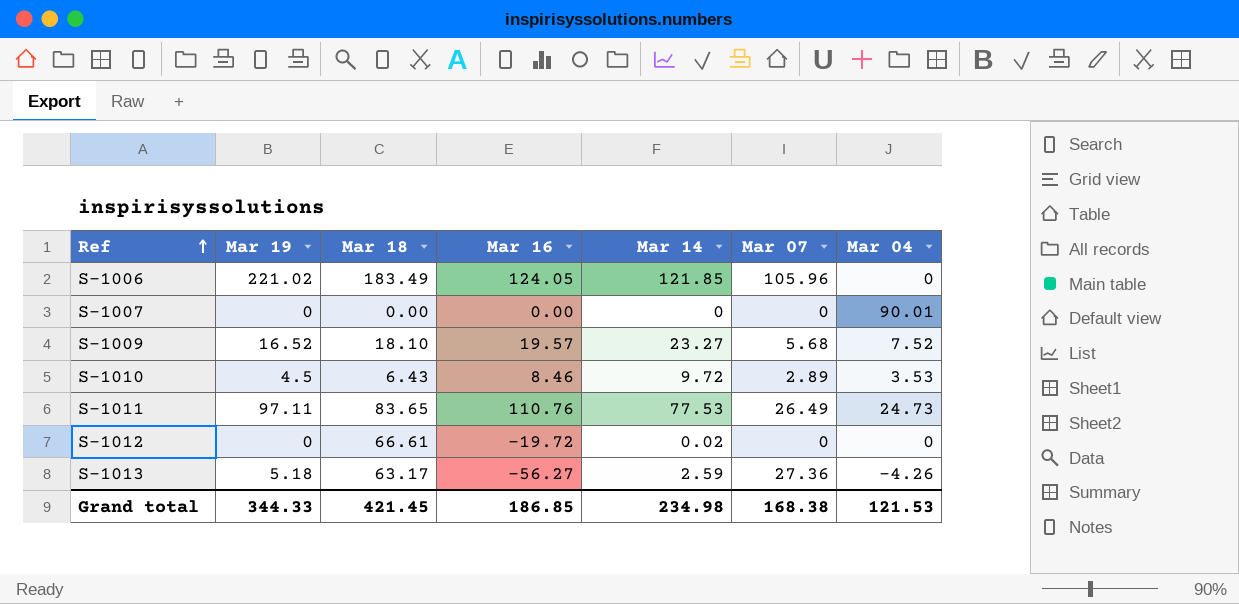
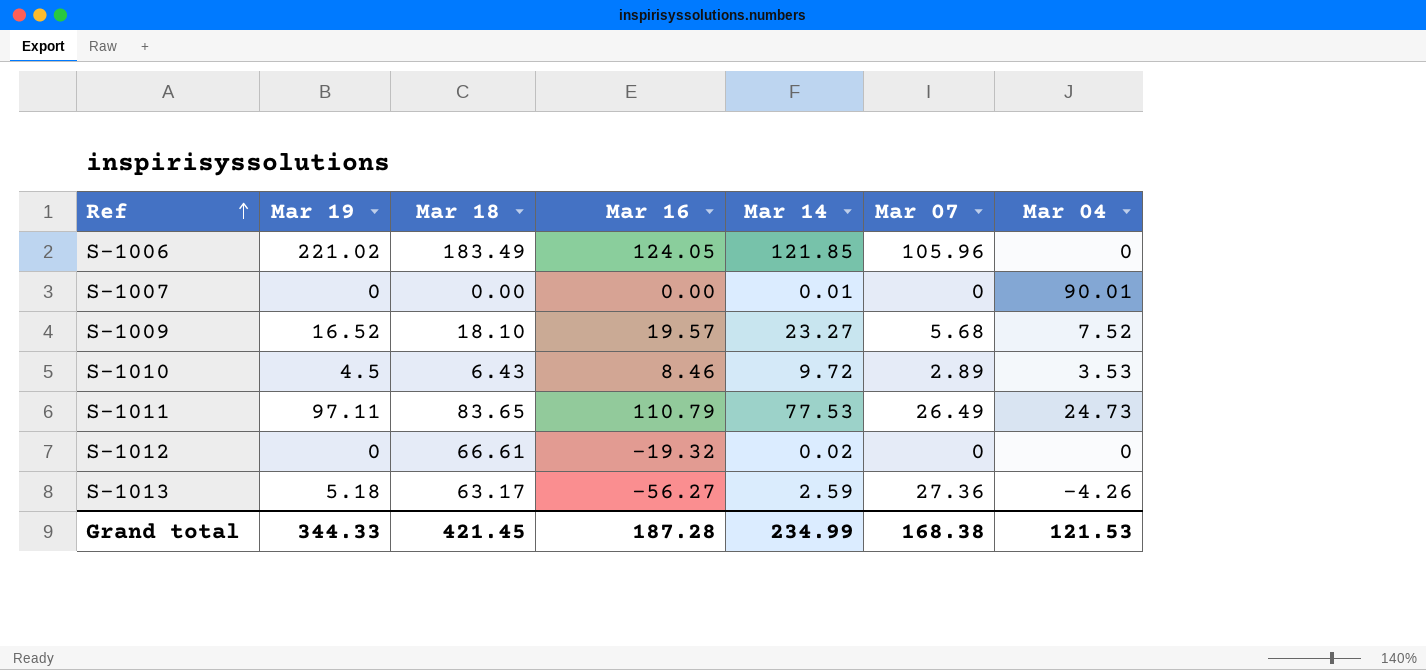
S-1007 | Mar 14: 0 -> 0.01
S-1011 | Mar 16: 110.76 -> 110.79
S-1012 | Mar 16: -19.72 -> -19.32
Grand total | Mar 16: 186.85 -> 187.28
Grand total | Mar 14: 234.98 -> 234.99

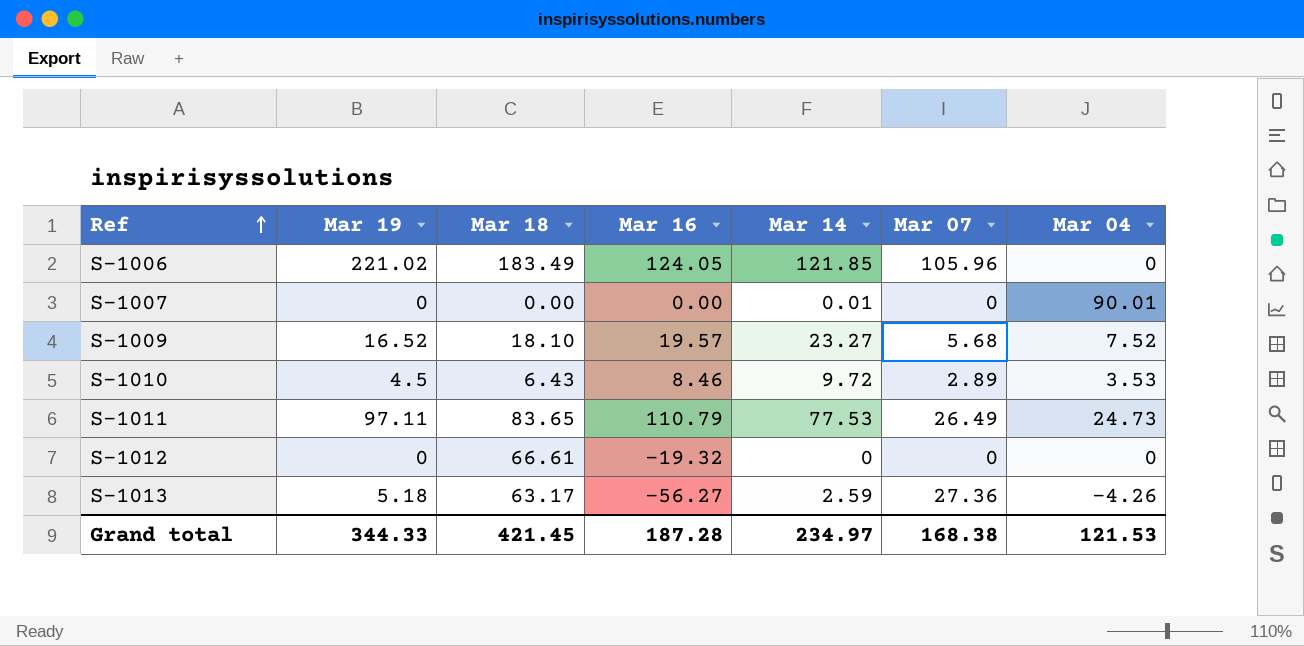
S-1012 | Mar 14: 0.02 -> 0
Grand total | Mar 14: 234.99 -> 234.97

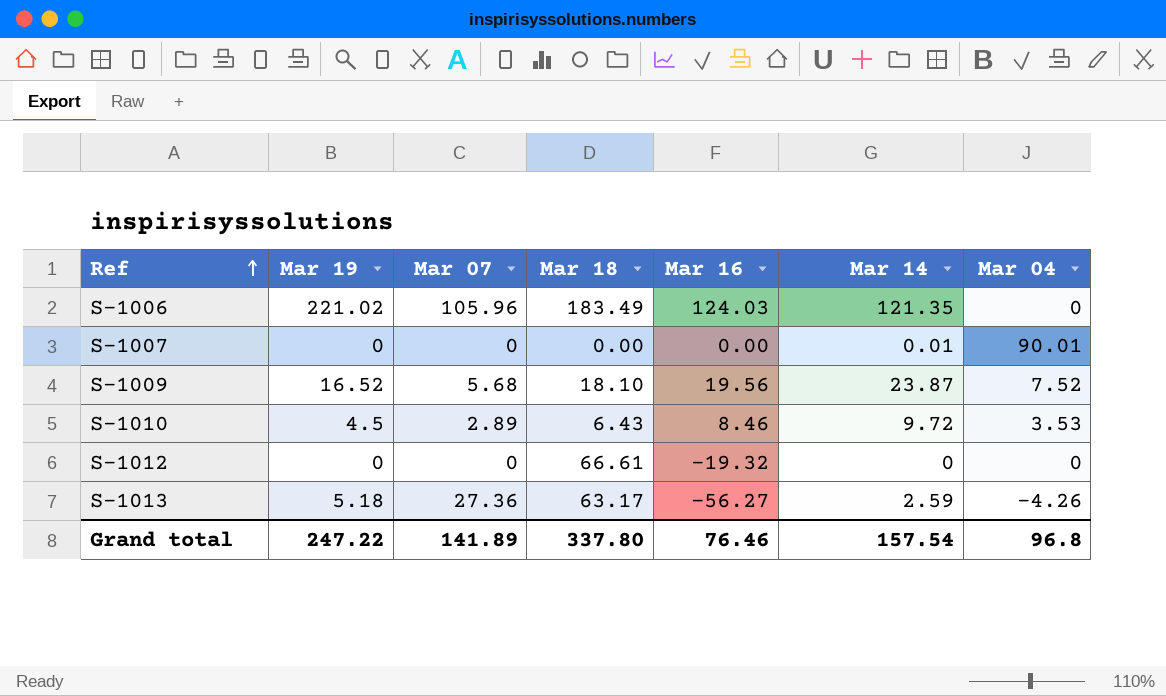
column Mar 07 | position: 6 -> 3
row S-1011: 97.11 | 83.65 | 110.79 | 77.53 | 26.49 | 24.73 -> none
S-1006 | Mar 16: 124.05 -> 124.03
S-1006 | Mar 14: 121.85 -> 121.35
S-1009 | Mar 16: 19.57 -> 19.56
S-1009 | Mar 14: 23.27 -> 23.87
Grand total | Mar 19: 344.33 -> 247.22
Grand total | Mar 07: 168.38 -> 141.89
Grand total | Mar 18: 421.45 -> 337.80
Grand total | Mar 16: 187.28 -> 76.46
Grand total | Mar 14: 234.97 -> 157.54
Grand total | Mar 04: 121.53 -> 96.8

